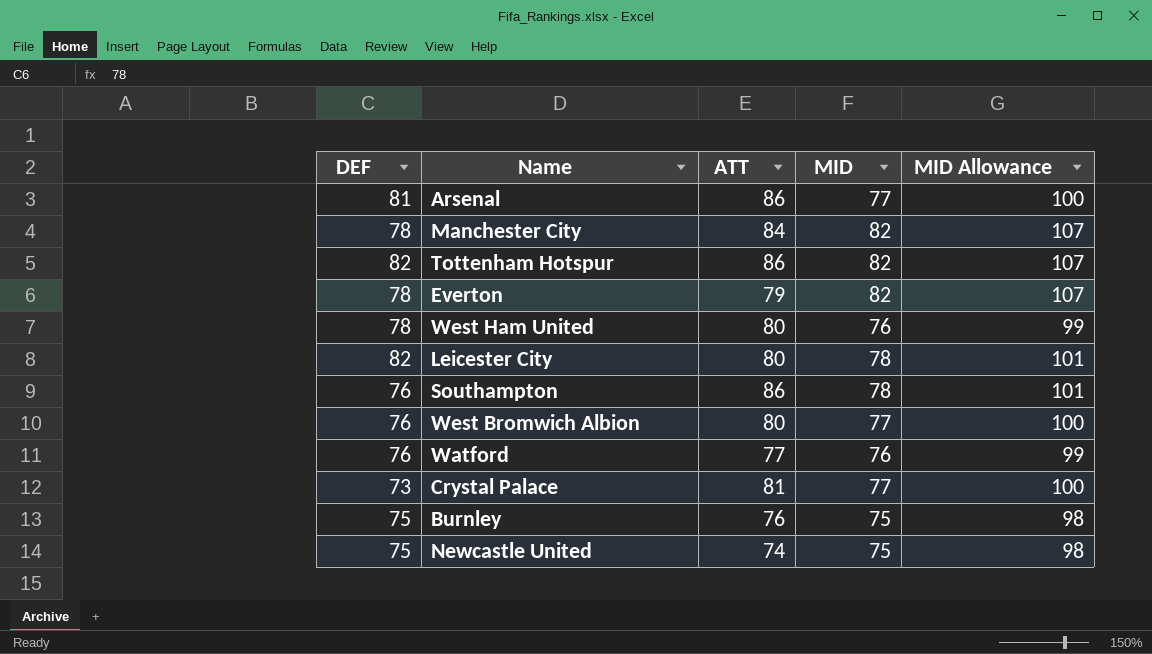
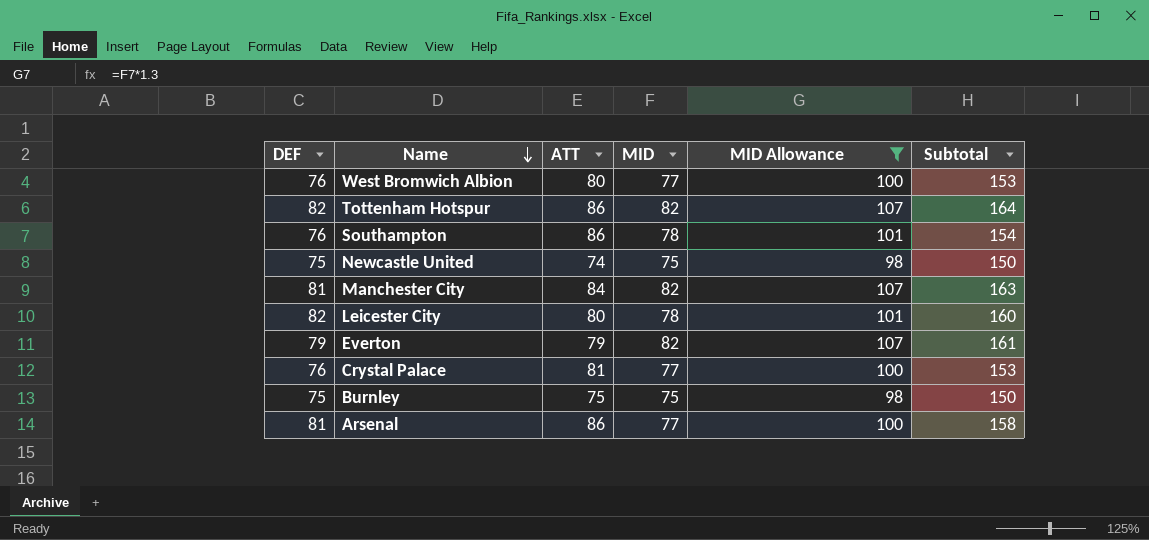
filter: none -> MID Allowance != 99
row order: none -> Name descending
column Subtotal | formula: none -> [DEF] + [MID]
Manchester City | DEF: 78 -> 81
Everton | DEF: 78 -> 79
Crystal Palace | DEF: 73 -> 76
Burnley | ATT: 76 -> 75

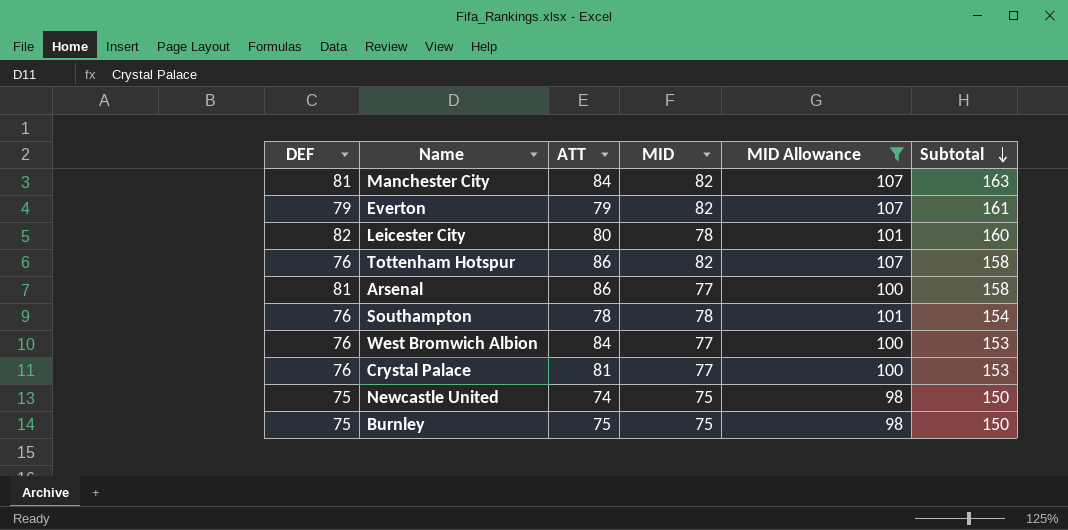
row order: Name descending -> Subtotal descending
Tottenham Hotspur | DEF: 82 -> 76
Tottenham Hotspur | Subtotal: 164 -> 158
Southampton | ATT: 86 -> 78
West Bromwich Albion | ATT: 80 -> 84

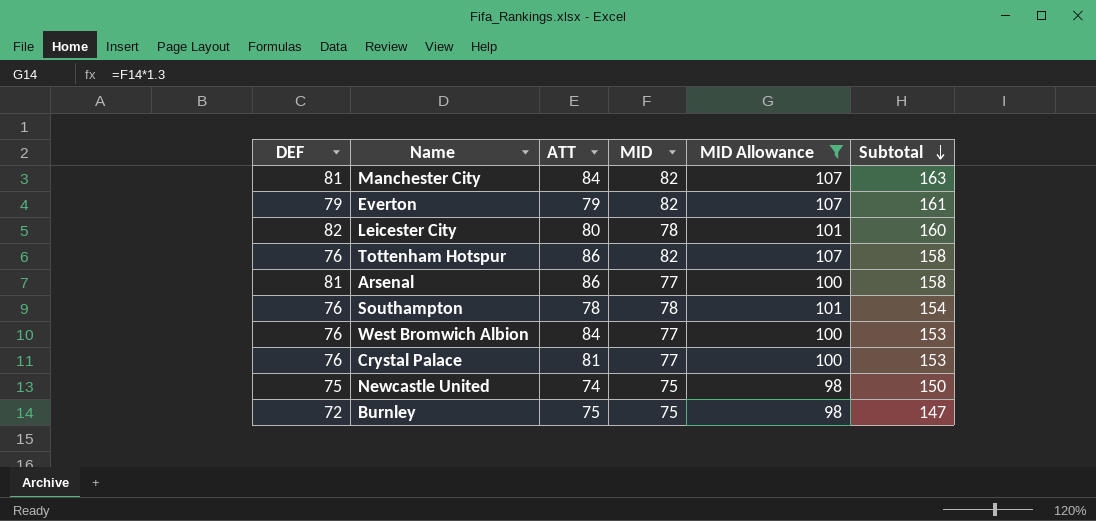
Burnley | DEF: 75 -> 72
Burnley | Subtotal: 150 -> 147

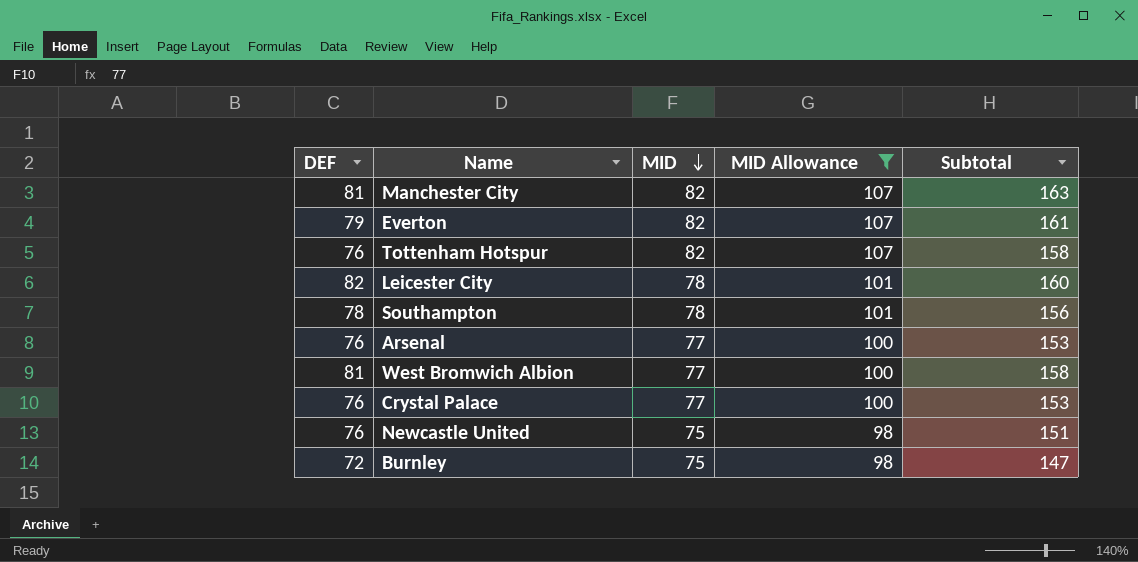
row order: Subtotal descending -> MID descending
column ATT | position: 3 -> none
Southampton | DEF: 76 -> 78
Southampton | Subtotal: 154 -> 156
Arsenal | DEF: 81 -> 76
Arsenal | Subtotal: 158 -> 153
West Bromwich Albion | DEF: 76 -> 81
West Bromwich Albion | Subtotal: 153 -> 158
Newcastle United | DEF: 75 -> 76
Newcastle United | Subtotal: 150 -> 151

